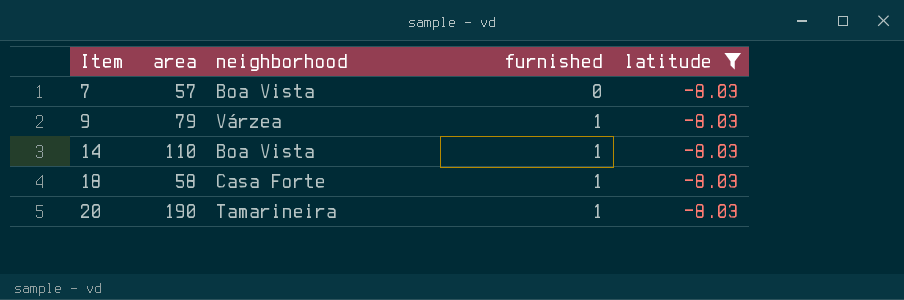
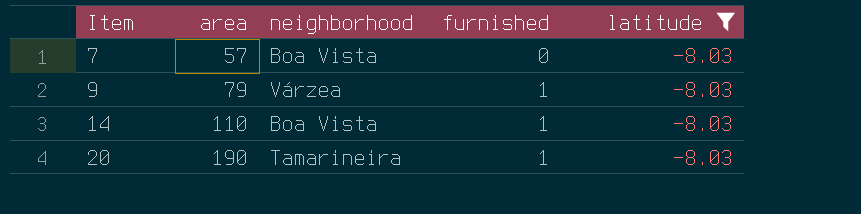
row 18: 58 | Casa Forte | 1 | -8.03 -> none

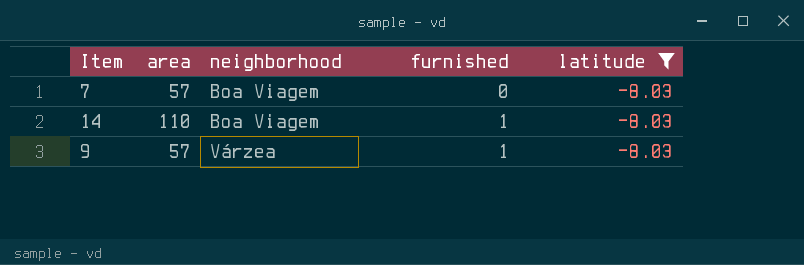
row order: Item ascending -> neighborhood ascending
row 20: 190 | Tamarineira | 1 | -8.03 -> none
7 | neighborhood: Boa Vista -> Boa Viagem
14 | neighborhood: Boa Vista -> Boa Viagem
9 | area: 79 -> 57

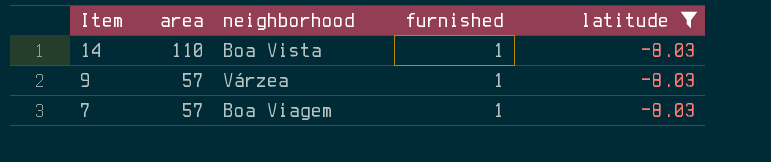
row order: neighborhood ascending -> Item descending
14 | neighborhood: Boa Viagem -> Boa Vista
7 | furnished: 0 -> 1

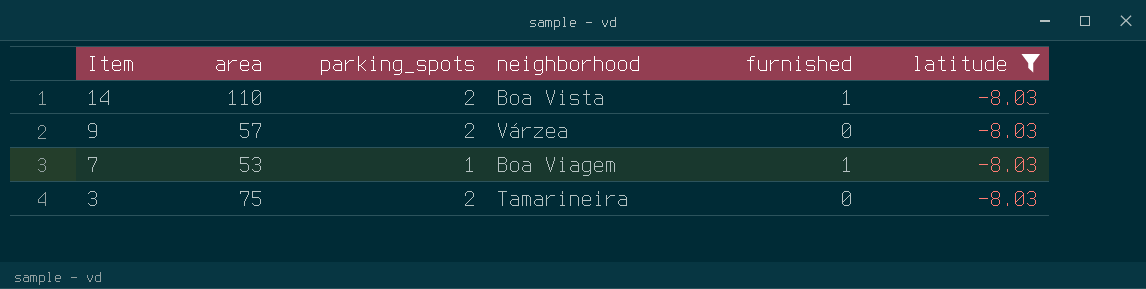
column parking_spots | position: none -> 3
9 | furnished: 1 -> 0
7 | area: 57 -> 53
row 3: none -> 75 | 2 | Tamarineira | 0 | -8.03

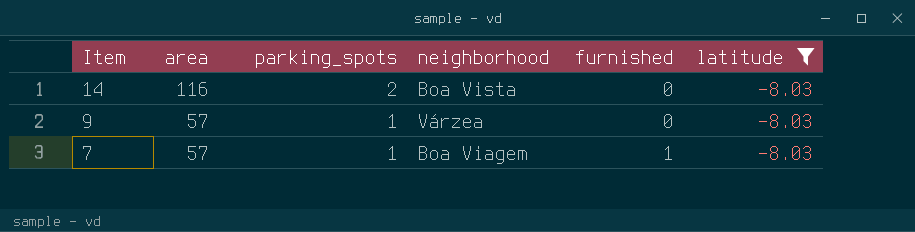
row 3: 75 | 2 | Tamarineira | 0 | -8.03 -> none
14 | area: 110 -> 116
14 | furnished: 1 -> 0
9 | parking_spots: 2 -> 1
7 | area: 53 -> 57

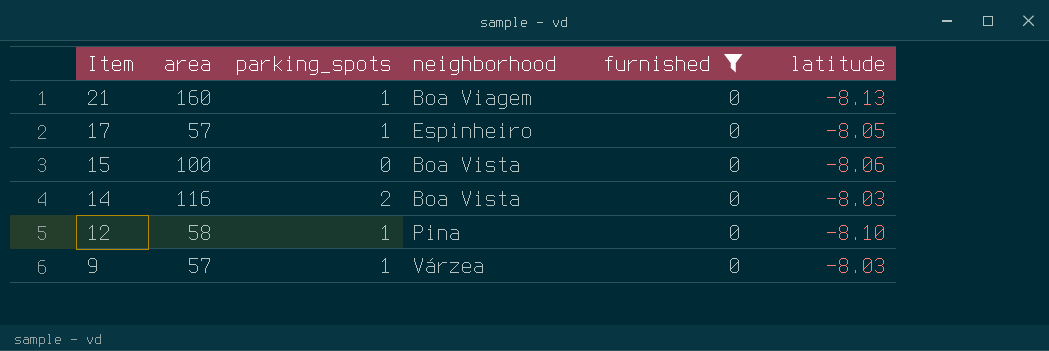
filter: latitude = -8.03 -> furnished = 0

